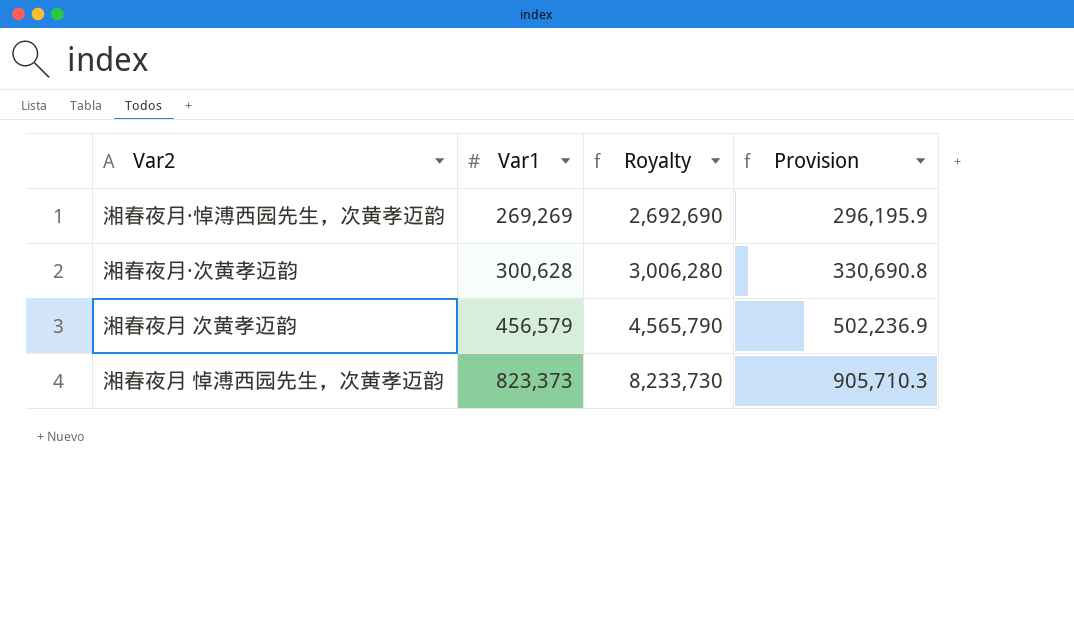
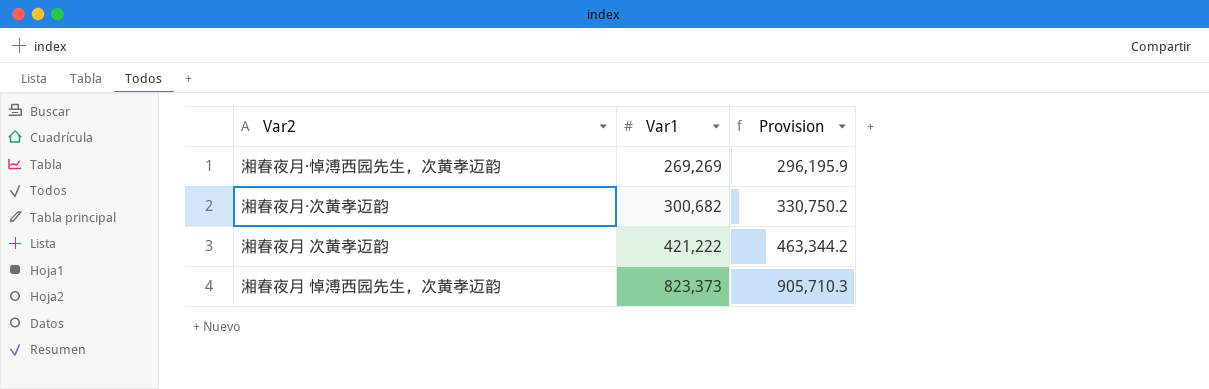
column Royalty | formula: [Var1] * 10 -> none
湘春夜月·次黄孝迈韵 | Var1: 300,628 -> 300,682
湘春夜月·次黄孝迈韵 | Provision: 330,690.8 -> 330,750.2
湘春夜月 次黄孝迈韵 | Var1: 456,579 -> 421,222
湘春夜月 次黄孝迈韵 | Provision: 502,236.9 -> 463,344.2

